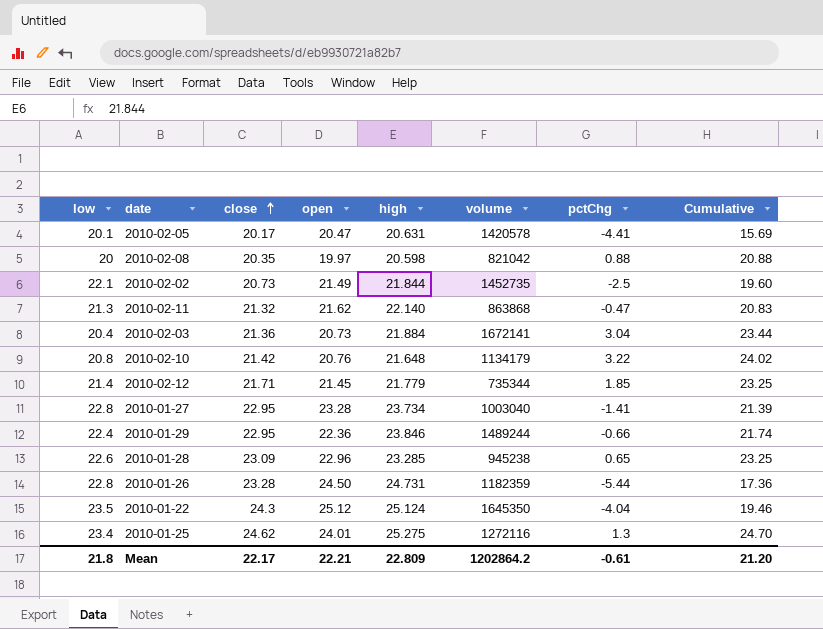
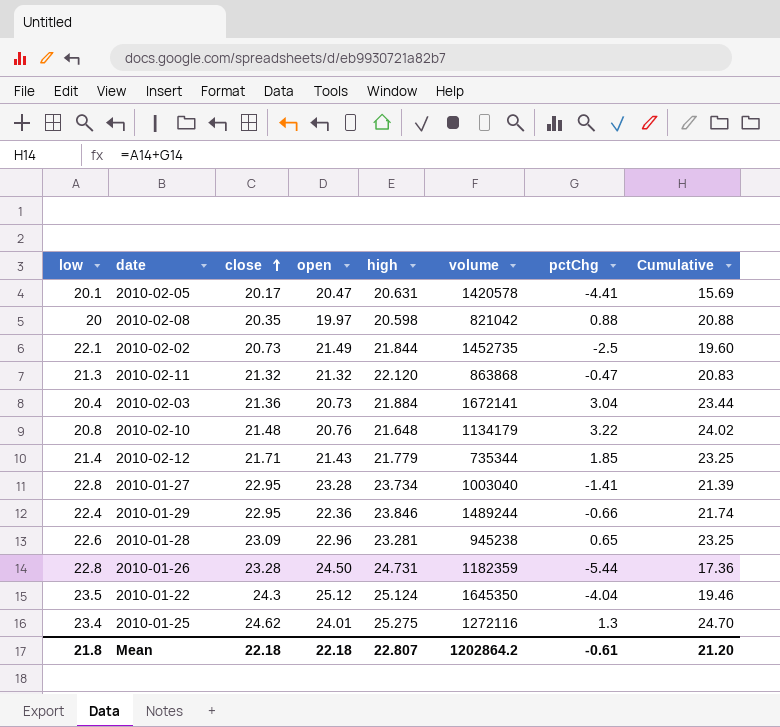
2010-02-11 | open: 21.62 -> 21.32
2010-02-11 | high: 22.140 -> 22.120
2010-02-10 | close: 21.42 -> 21.48
2010-02-12 | open: 21.45 -> 21.43
2010-01-28 | high: 23.285 -> 23.281
Mean | close: 22.17 -> 22.18
Mean | open: 22.21 -> 22.18
Mean | high: 22.809 -> 22.807

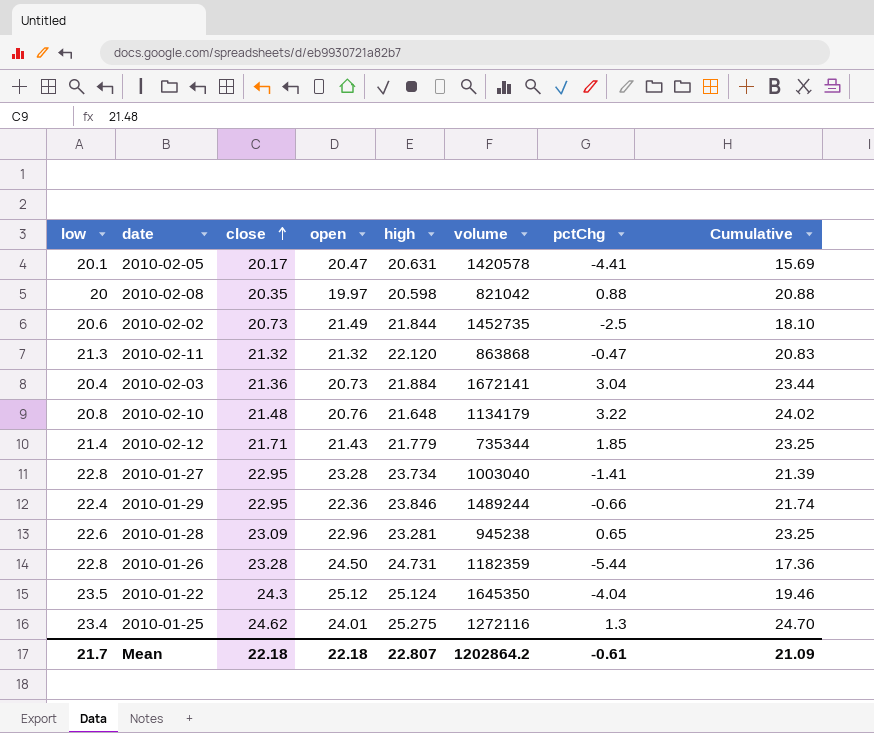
2010-02-02 | low: 22.1 -> 20.6
2010-02-02 | Cumulative: 19.60 -> 18.10
Mean | low: 21.8 -> 21.7
Mean | Cumulative: 21.20 -> 21.09

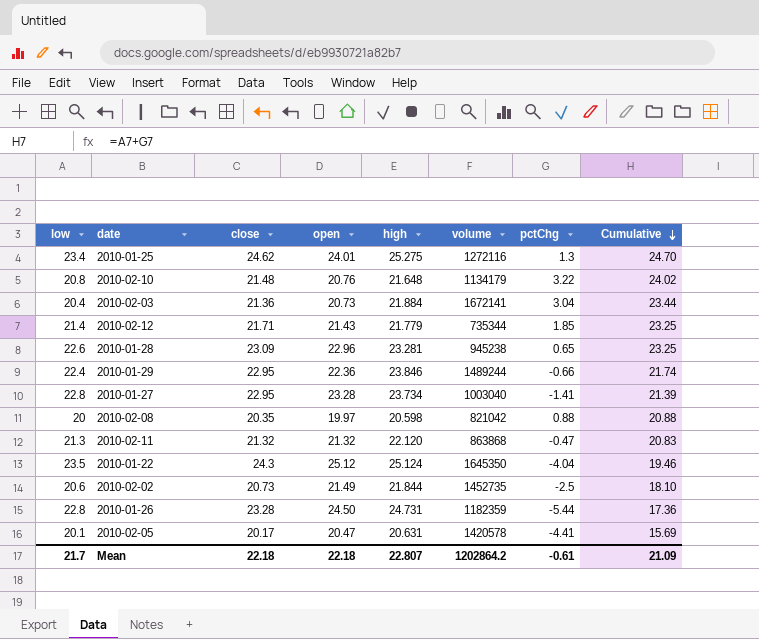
row order: close ascending -> Cumulative descending

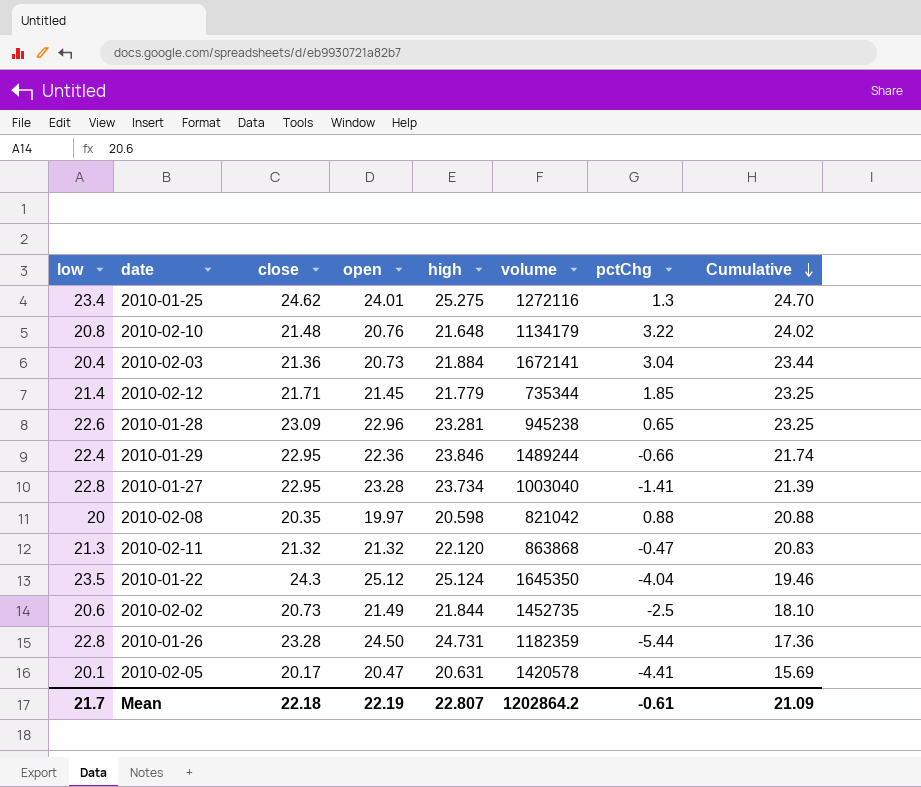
2010-02-12 | open: 21.43 -> 21.45
Mean | open: 22.18 -> 22.19

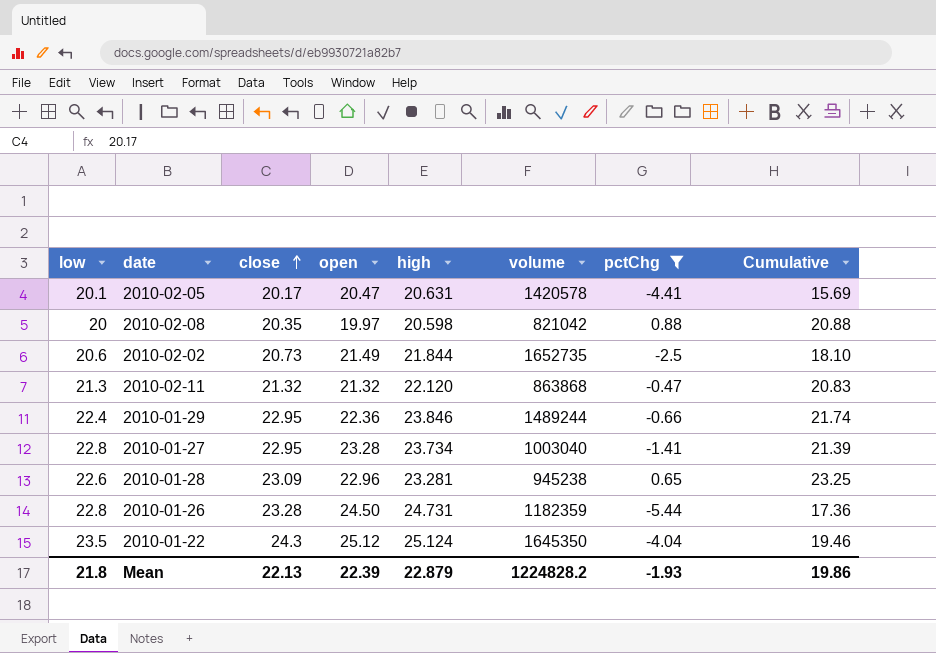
filter: none -> pctChg <= 0.88
row order: Cumulative descending -> close ascending
2010-02-02 | volume: 1452735 -> 1652735
Mean | low: 21.7 -> 21.8
Mean | close: 22.18 -> 22.13
Mean | open: 22.19 -> 22.39
Mean | high: 22.807 -> 22.879
Mean | volume: 1202864.2 -> 1224828.2
Mean | pctChg: -0.61 -> -1.93
Mean | Cumulative: 21.09 -> 19.86

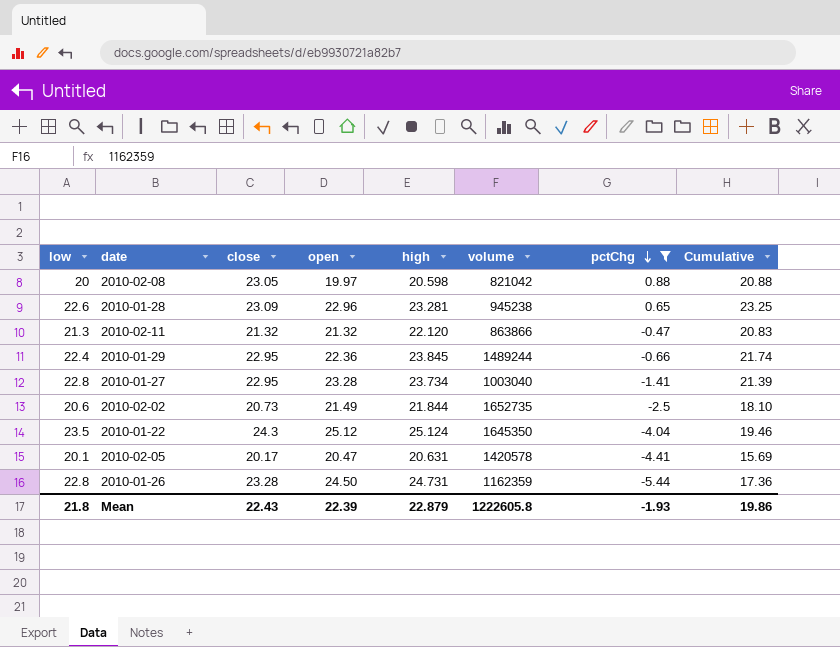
row order: close ascending -> pctChg descending
2010-02-08 | close: 20.35 -> 23.05
2010-02-11 | volume: 863868 -> 863866
2010-01-29 | high: 23.846 -> 23.845
2010-01-26 | volume: 1182359 -> 1162359
Mean | close: 22.13 -> 22.43
Mean | volume: 1224828.2 -> 1222605.8

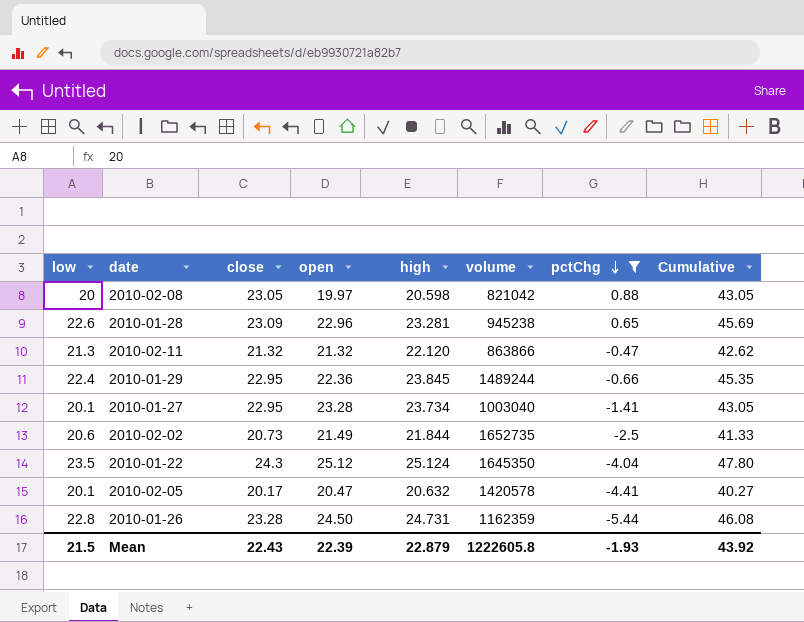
column Cumulative | formula: [low] + [pctChg] -> [low] + [close]
2010-01-27 | low: 22.8 -> 20.1
2010-02-05 | high: 20.631 -> 20.632
Mean | low: 21.8 -> 21.5
Mean | Cumulative: 19.86 -> 43.92

